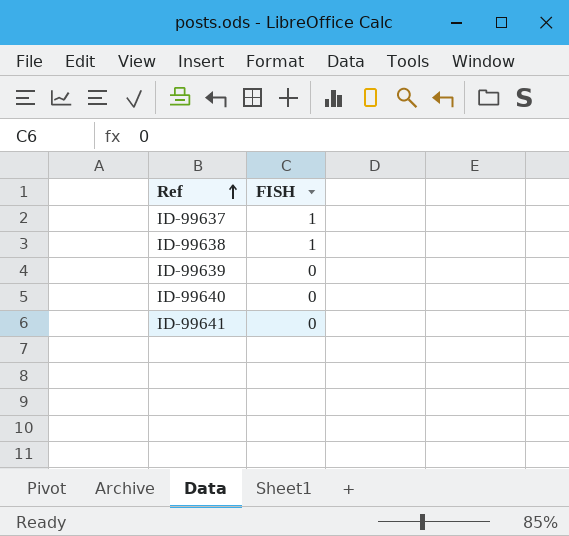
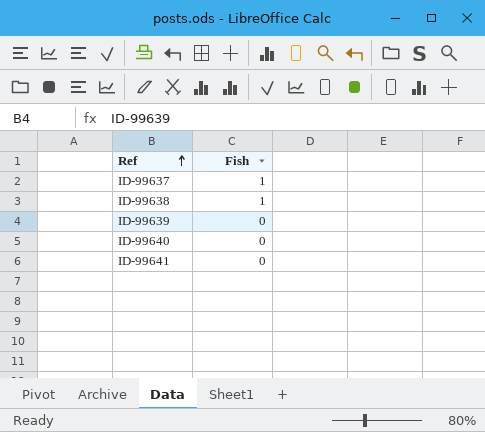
column name: FISH -> Fish

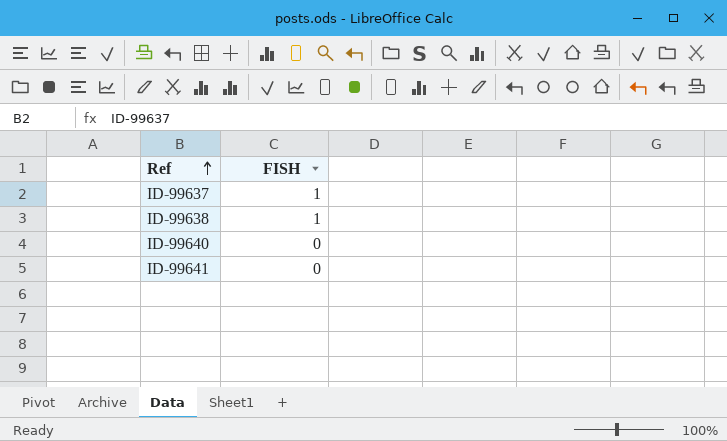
column name: Fish -> FISH
row ID-99639: 0 -> none

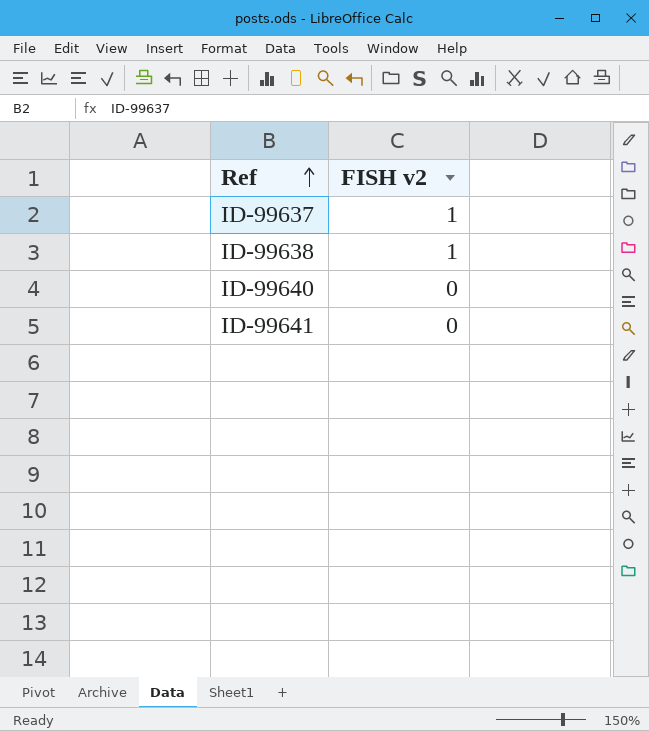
column name: FISH -> FISH v2

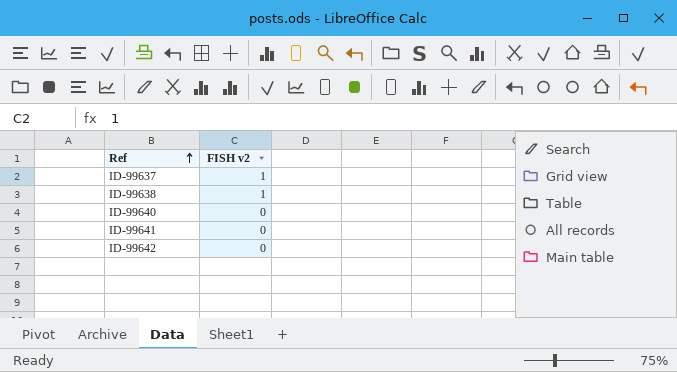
row ID-99642: none -> 0

